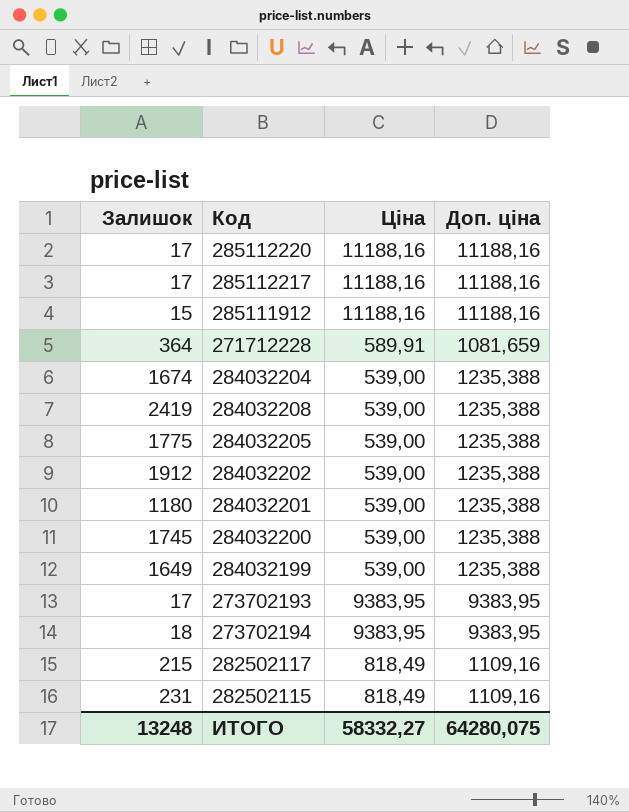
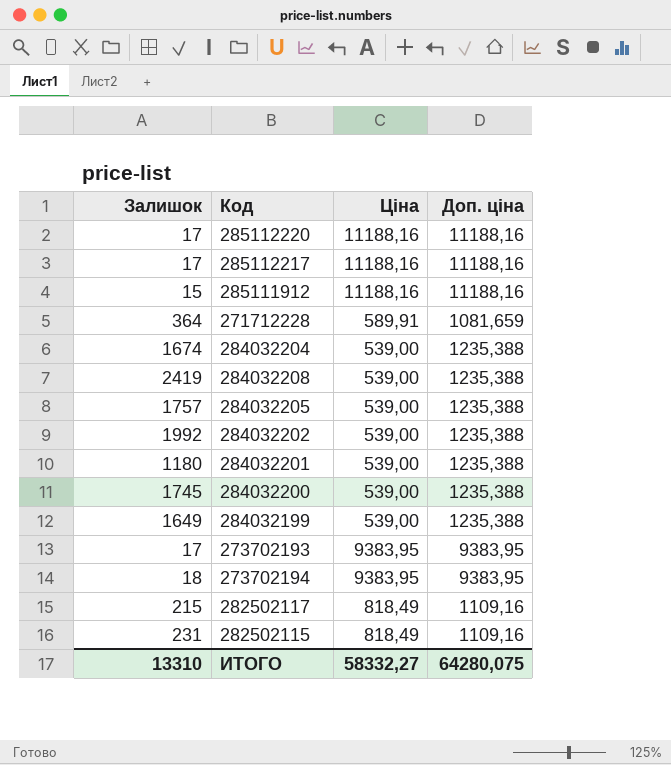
284032205 | Залишок: 1775 -> 1757
284032202 | Залишок: 1912 -> 1992
ИТОГО | Залишок: 13248 -> 13310

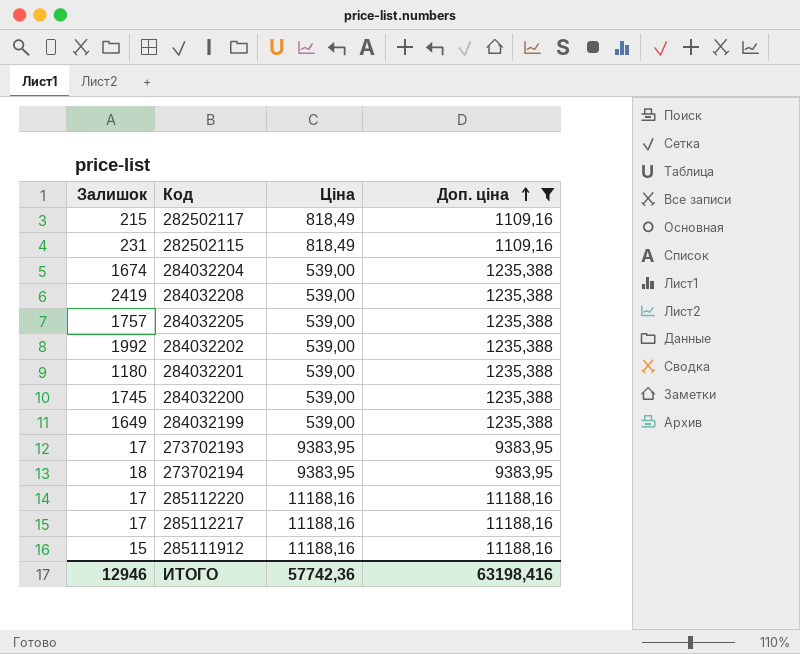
filter: none -> Доп. ціна != 1081,659
row order: none -> Доп. ціна ascending
ИТОГО | Залишок: 13310 -> 12946
ИТОГО | Ціна: 58332,27 -> 57742,36
ИТОГО | Доп. ціна: 64280,075 -> 63198,416

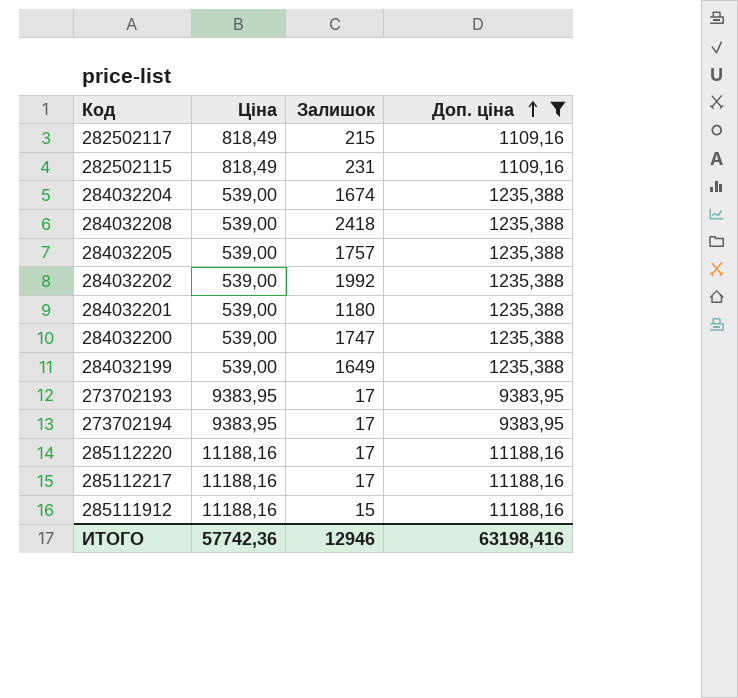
column Залишок | position: 1 -> 3
284032208 | Залишок: 2419 -> 2418
284032200 | Залишок: 1745 -> 1747
273702194 | Залишок: 18 -> 17

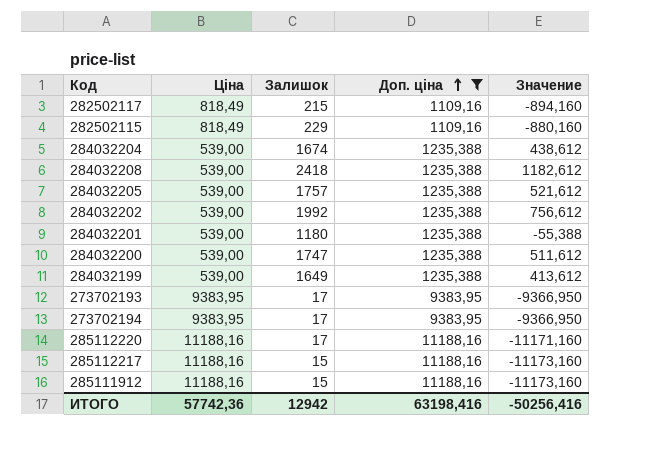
column Значение | formula: none -> [Залишок] - [Доп. ціна]
282502115 | Залишок: 231 -> 229
285112217 | Залишок: 17 -> 15
ИТОГО | Залишок: 12946 -> 12942

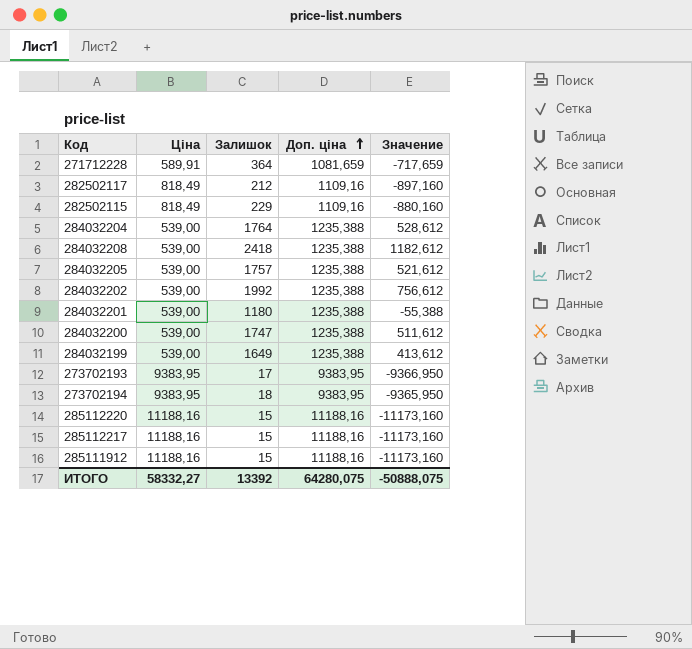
filter: Доп. ціна != 1081,659 -> none
282502117 | Залишок: 215 -> 212
282502117 | Значение: -894,160 -> -897,160
284032204 | Залишок: 1674 -> 1764
284032204 | Значение: 438,612 -> 528,612
273702194 | Залишок: 17 -> 18
273702194 | Значение: -9366,950 -> -9365,950
285112220 | Залишок: 17 -> 15
285112220 | Значение: -11171,160 -> -11173,160
ИТОГО | Ціна: 57742,36 -> 58332,27
ИТОГО | Залишок: 12942 -> 13392
ИТОГО | Доп. ціна: 63198,416 -> 64280,075
ИТОГО | Значение: -50256,416 -> -50888,075

